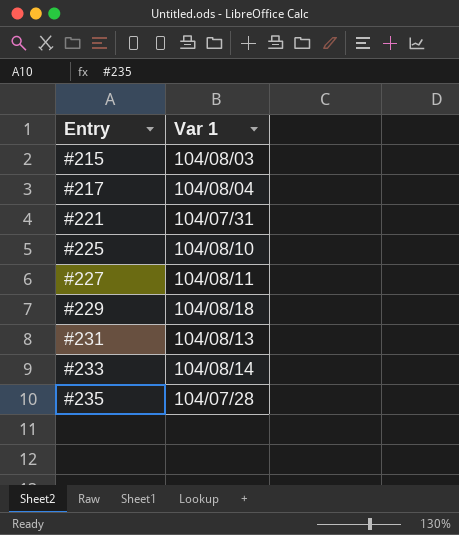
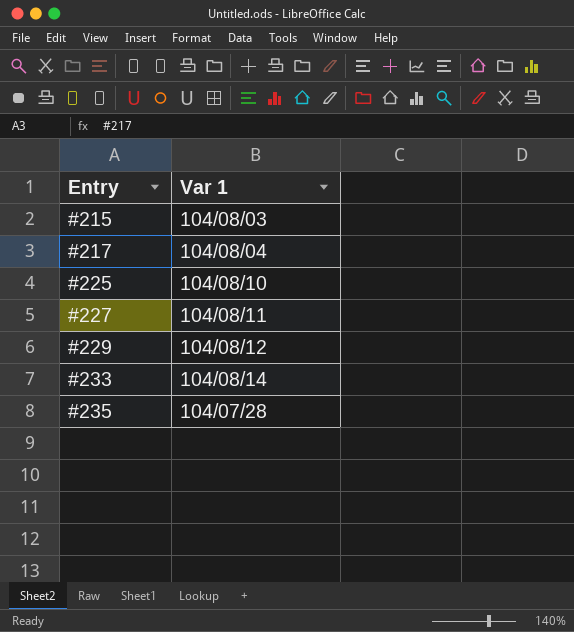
row #221: 104/07/31 -> none
row #231: 104/08/13 -> none
#229 | Var 1: 104/08/18 -> 104/08/12

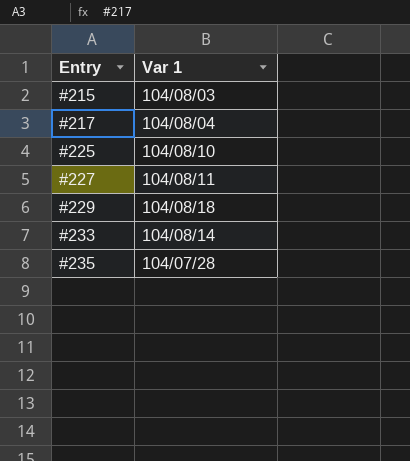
#229 | Var 1: 104/08/12 -> 104/08/18

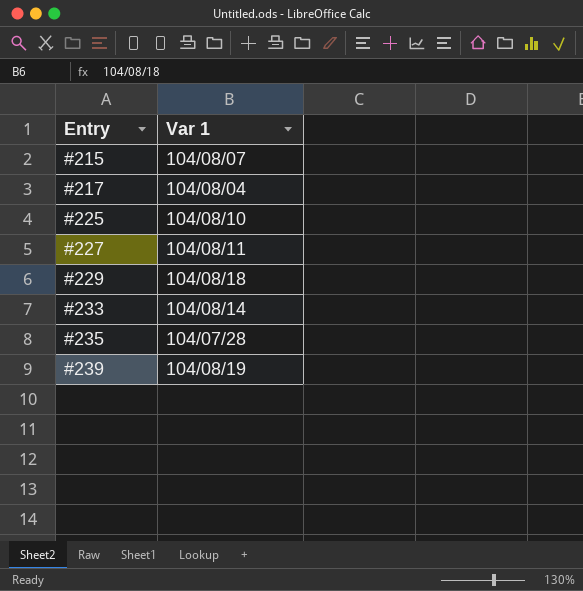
#215 | Var 1: 104/08/03 -> 104/08/07
row #239: none -> 104/08/19

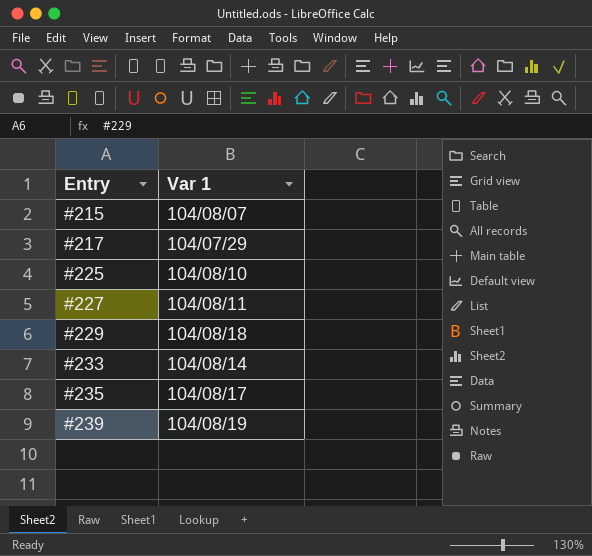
#217 | Var 1: 104/08/04 -> 104/07/29
#235 | Var 1: 104/07/28 -> 104/08/17

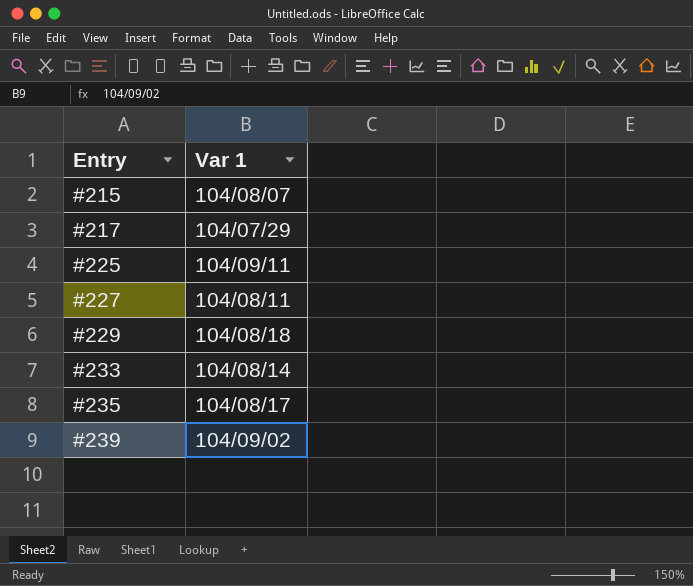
#225 | Var 1: 104/08/10 -> 104/09/11
#239 | Var 1: 104/08/19 -> 104/09/02

